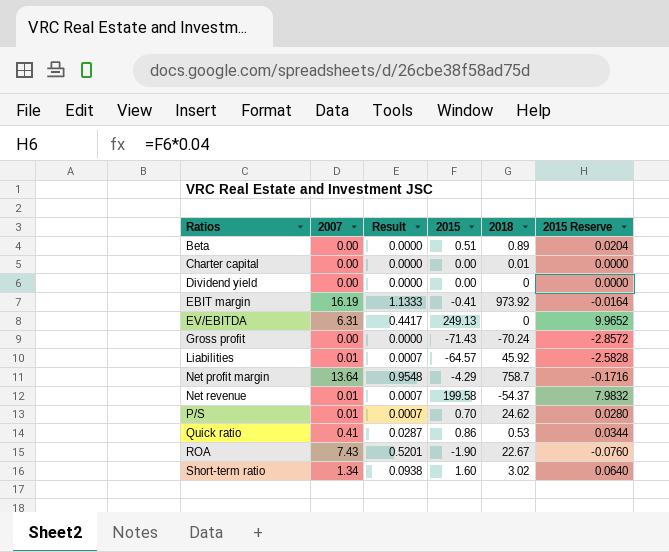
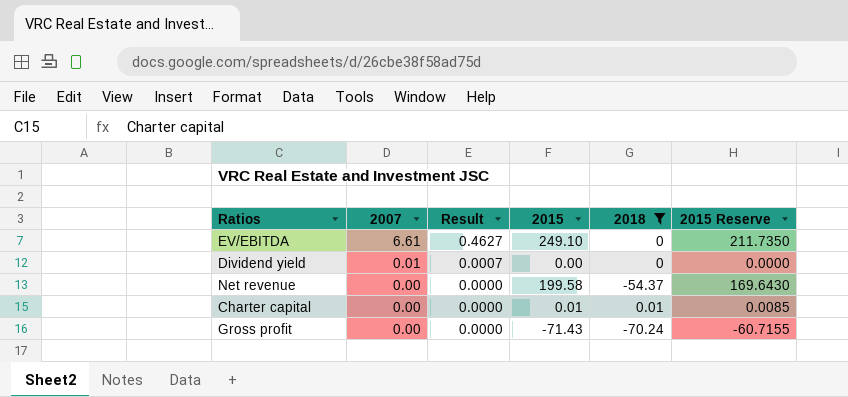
filter: none -> 2018 <= 0.01
row order: Ratios ascending -> 2007 descending
column 2015 Reserve | formula: [2015] * 0.04 -> [2015] * 0.85
EV/EBITDA | 2007: 6.31 -> 6.61
EV/EBITDA | Result: 0.4417 -> 0.4627
EV/EBITDA | 2015: 249.13 -> 249.10
Dividend yield | 2007: 0.00 -> 0.01
Dividend yield | Result: 0.0000 -> 0.0007
Net revenue | 2007: 0.01 -> 0.00
Net revenue | Result: 0.0007 -> 0.0000
Charter capital | 2015: 0.00 -> 0.01

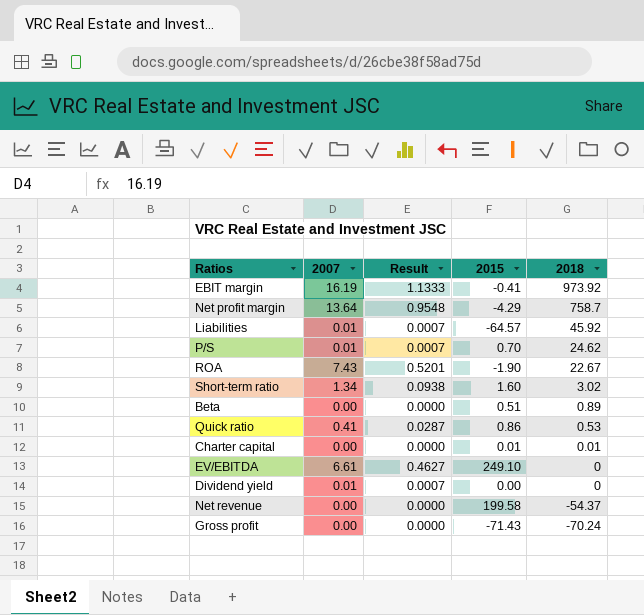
filter: 2018 <= 0.01 -> none
row order: 2007 descending -> 2018 descending
column 2015 Reserve | formula: [2015] * 0.85 -> none

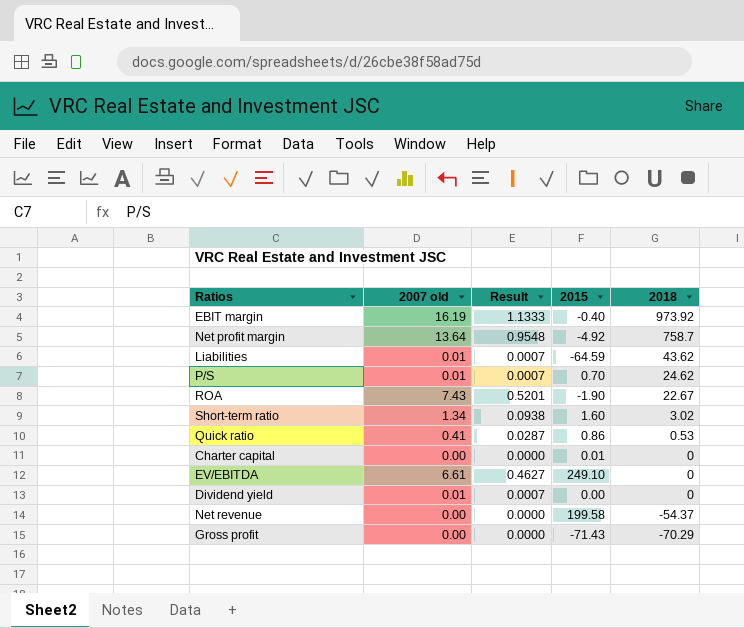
column name: 2007 -> 2007 old
row Beta: 0.00 | 0.0000 | 0.51 | 0.89 -> none
EBIT margin | 2015: -0.41 -> -0.40
Net profit margin | 2015: -4.29 -> -4.92
Liabilities | 2015: -64.57 -> -64.59
Liabilities | 2018: 45.92 -> 43.62
Charter capital | 2018: 0.01 -> 0
Gross profit | 2018: -70.24 -> -70.29

